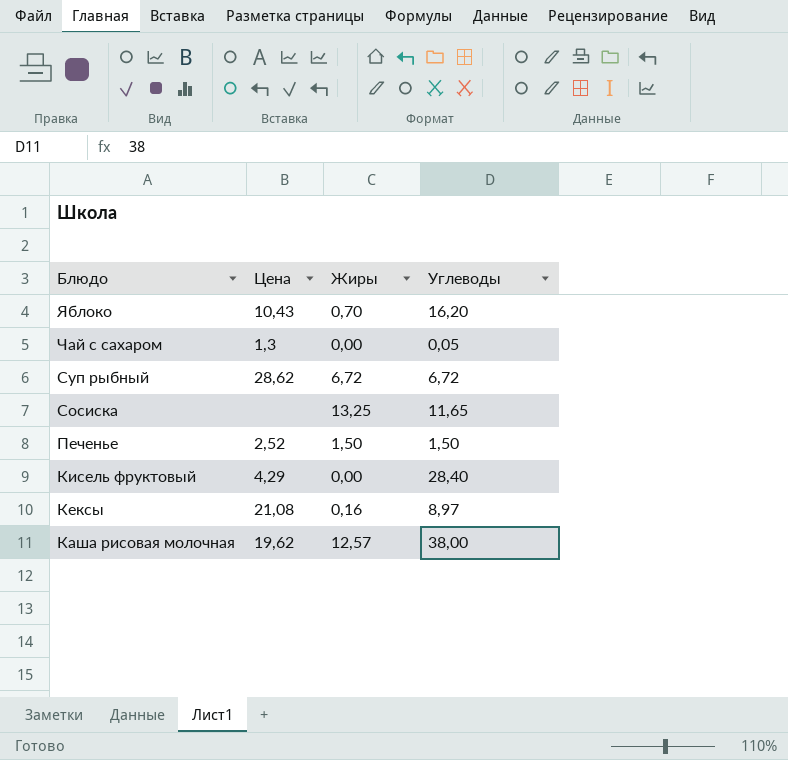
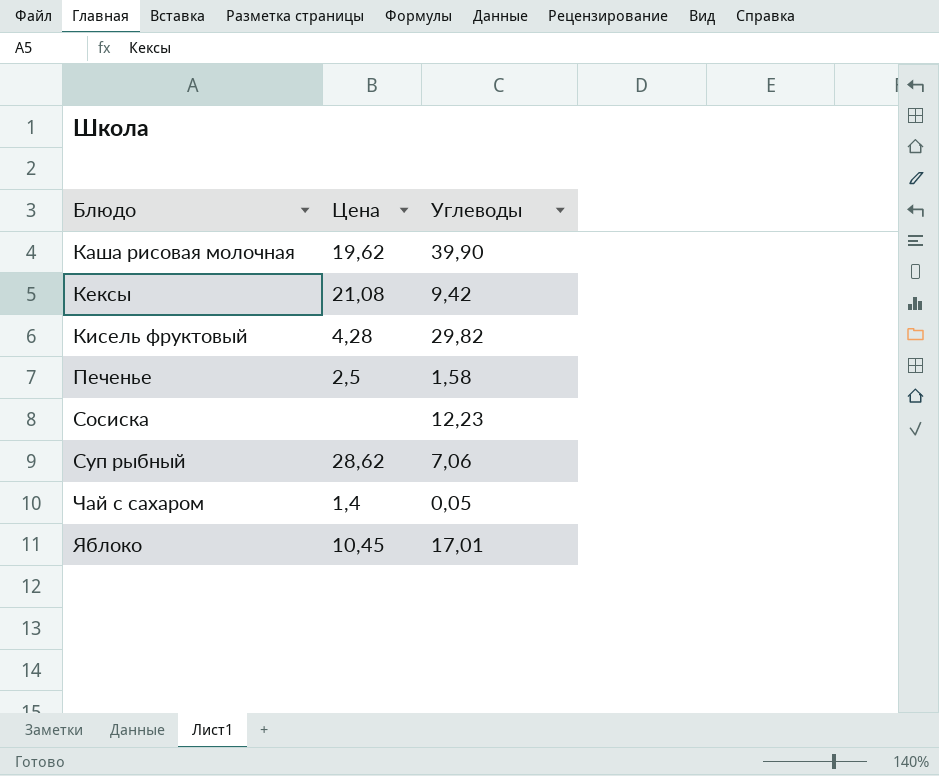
row order: Блюдо descending -> Блюдо ascending
column Жиры | position: 3 -> none
Каша рисовая молочная | Углеводы: 38,00 -> 39,90
Кексы | Углеводы: 8,97 -> 9,42
Кисель фруктовый | Цена: 4,29 -> 4,28
Кисель фруктовый | Углеводы: 28,40 -> 29,82
Печенье | Цена: 2,52 -> 2,5
Печенье | Углеводы: 1,50 -> 1,58
Сосиска | Углеводы: 11,65 -> 12,23
Суп рыбный | Углеводы: 6,72 -> 7,06
Чай с сахаром | Цена: 1,3 -> 1,4
Яблоко | Цена: 10,43 -> 10,45
Яблоко | Углеводы: 16,20 -> 17,01

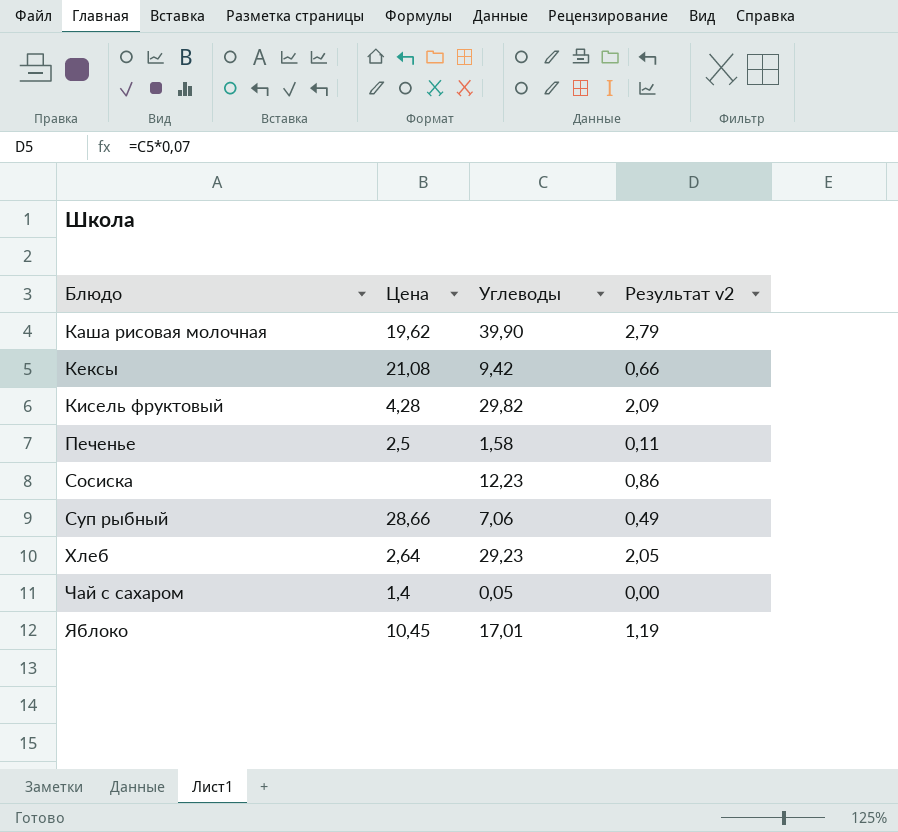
column Результат v2 | formula: none -> [Углеводы] * 0,07
Суп рыбный | Цена: 28,62 -> 28,66
row Хлеб: none -> 2,64 | 29,23 | 2,05

